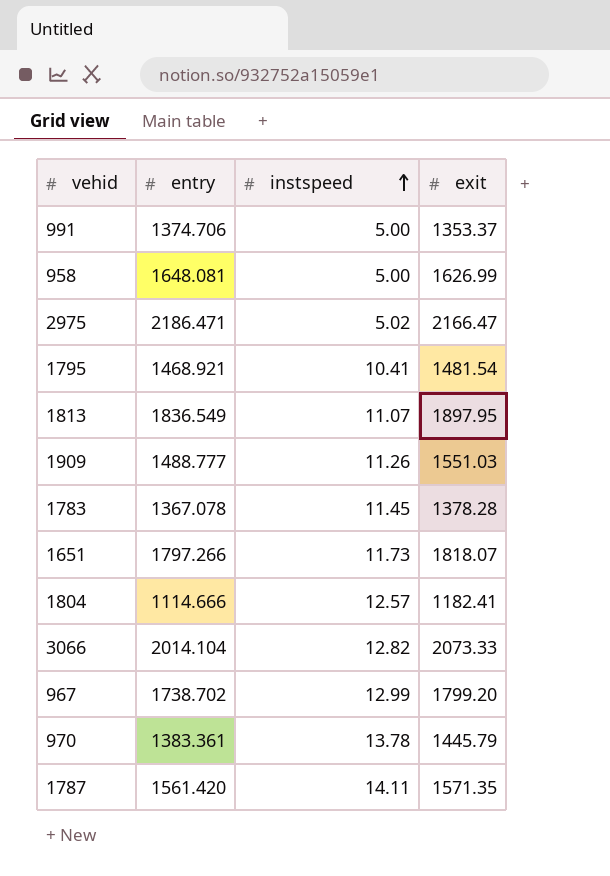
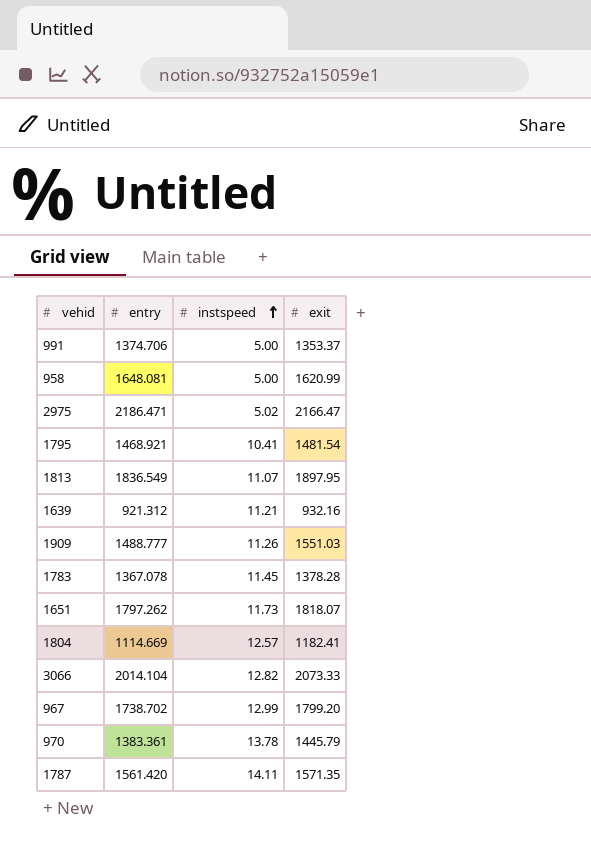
958 | exit: 1626.99 -> 1620.99
row 1639: none -> 921.312 | 11.21 | 932.16
1651 | entry: 1797.266 -> 1797.262
1804 | entry: 1114.666 -> 1114.669

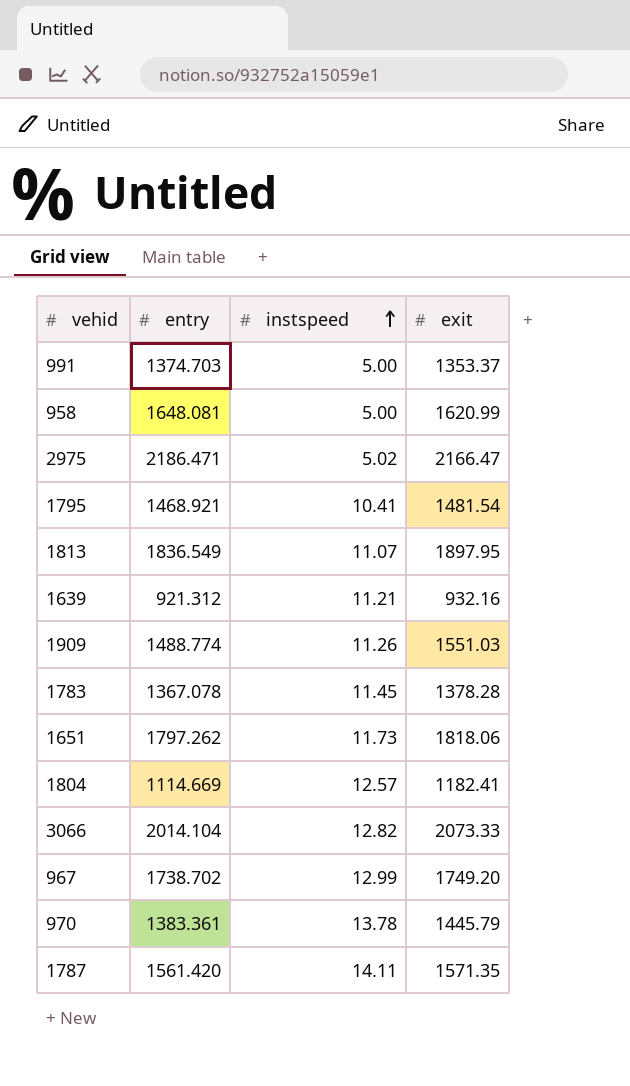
991 | entry: 1374.706 -> 1374.703
1909 | entry: 1488.777 -> 1488.774
1651 | exit: 1818.07 -> 1818.06
967 | exit: 1799.20 -> 1749.20

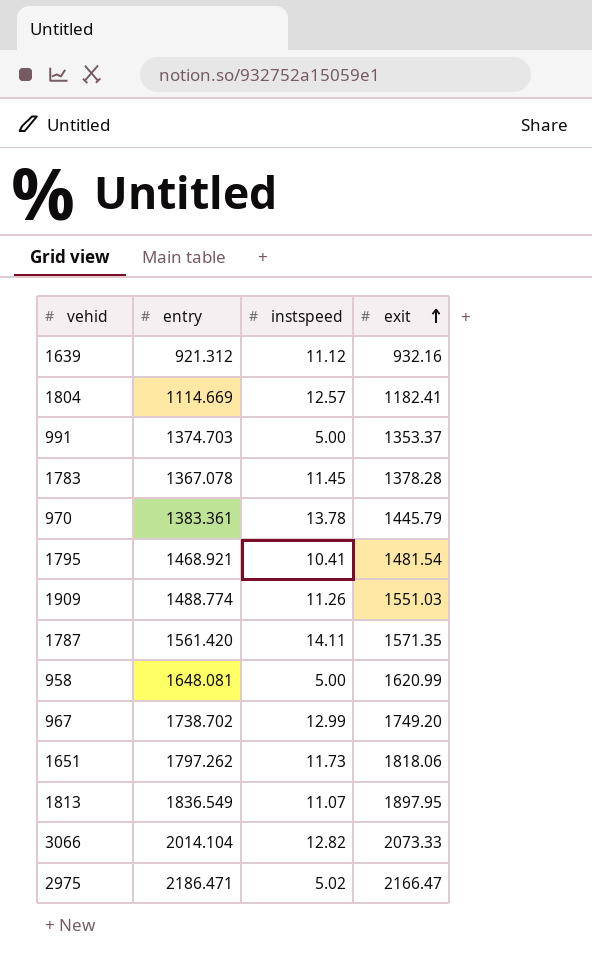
row order: instspeed ascending -> exit ascending
1639 | instspeed: 11.21 -> 11.12

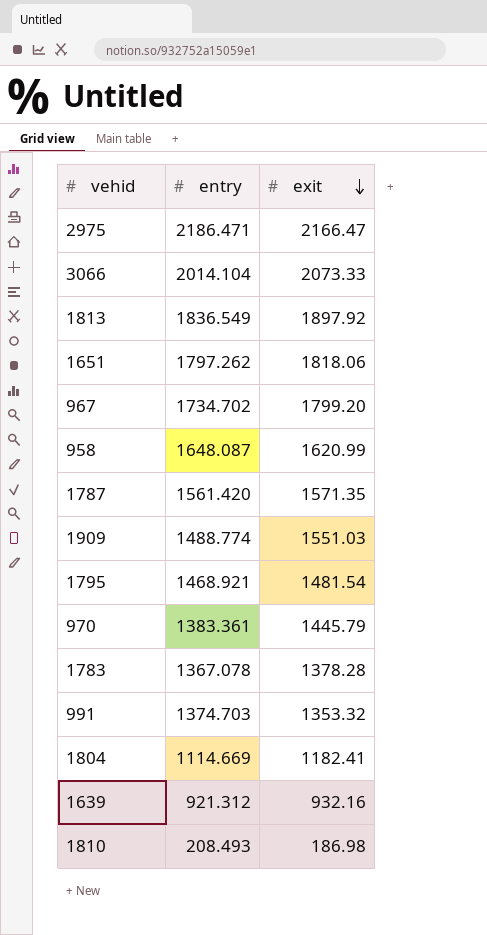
row order: exit ascending -> exit descending
column instspeed | position: 3 -> none
1813 | exit: 1897.95 -> 1897.92
967 | entry: 1738.702 -> 1734.702
967 | exit: 1749.20 -> 1799.20
958 | entry: 1648.081 -> 1648.087
991 | exit: 1353.37 -> 1353.32
row 1810: none -> 208.493 | 186.98

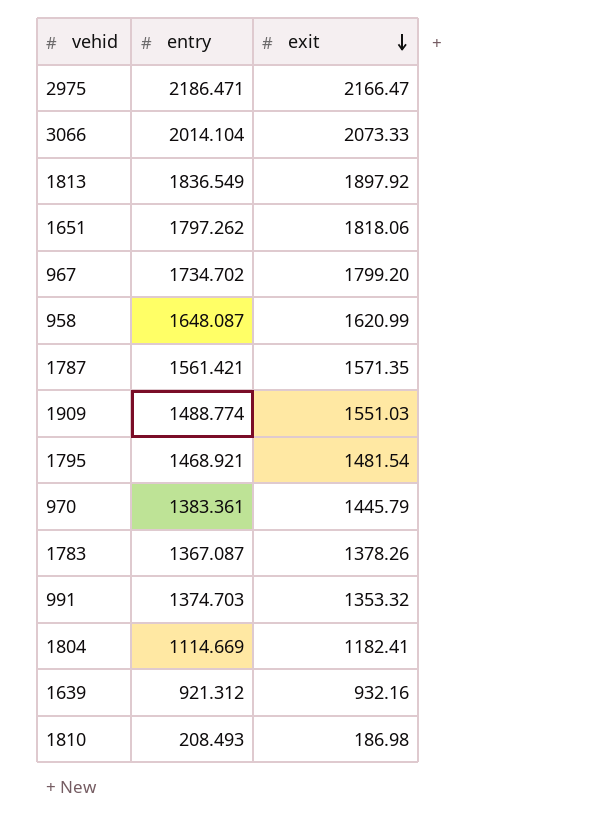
1787 | entry: 1561.420 -> 1561.421
1783 | entry: 1367.078 -> 1367.087
1783 | exit: 1378.28 -> 1378.26

